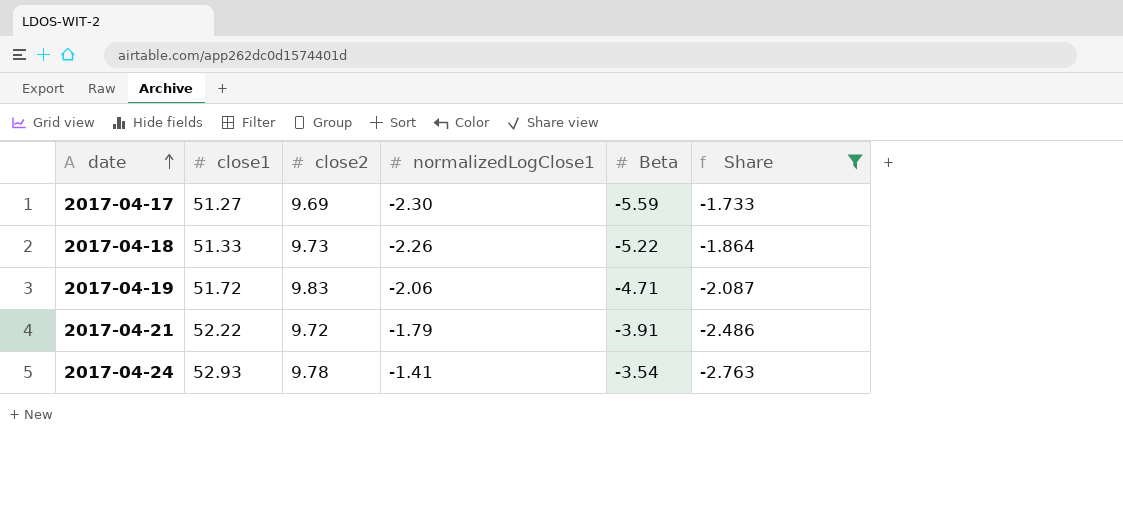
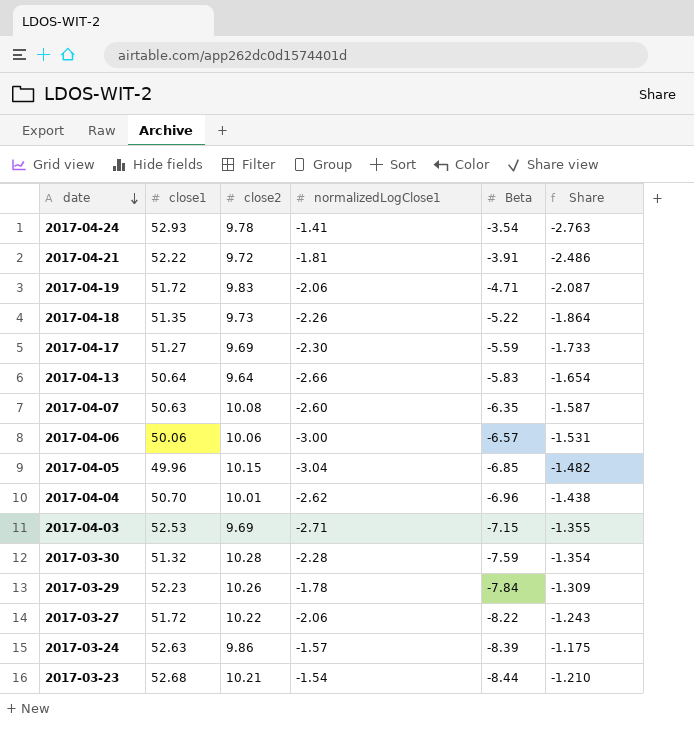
filter: Share <= -1.733 -> none
row order: date ascending -> date descending
2017-04-21 | normalizedLogClose1: -1.79 -> -1.81
2017-04-18 | close1: 51.33 -> 51.35

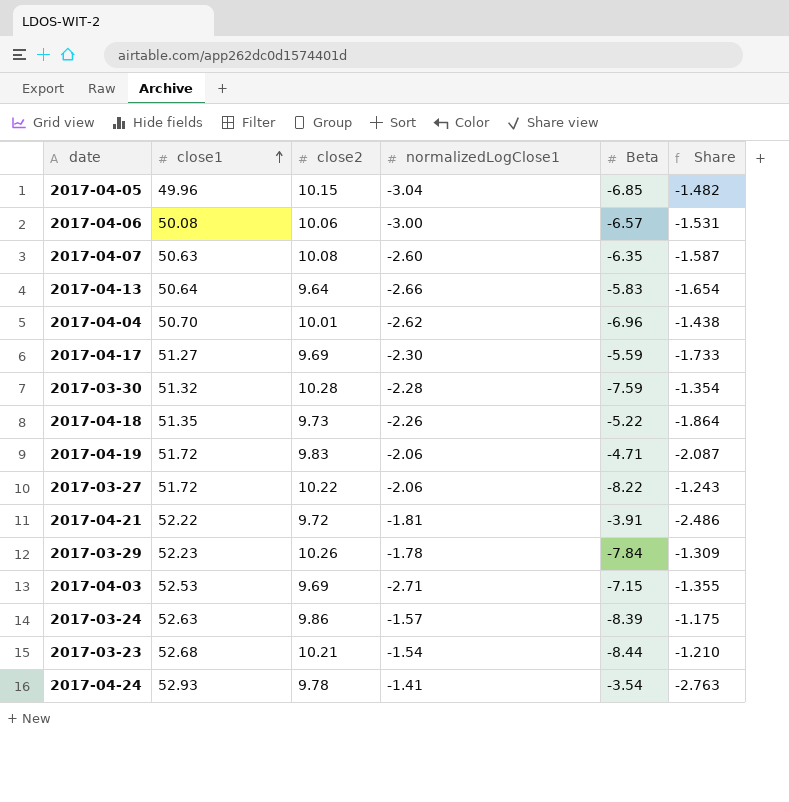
row order: date descending -> close1 ascending
2017-04-06 | close1: 50.06 -> 50.08

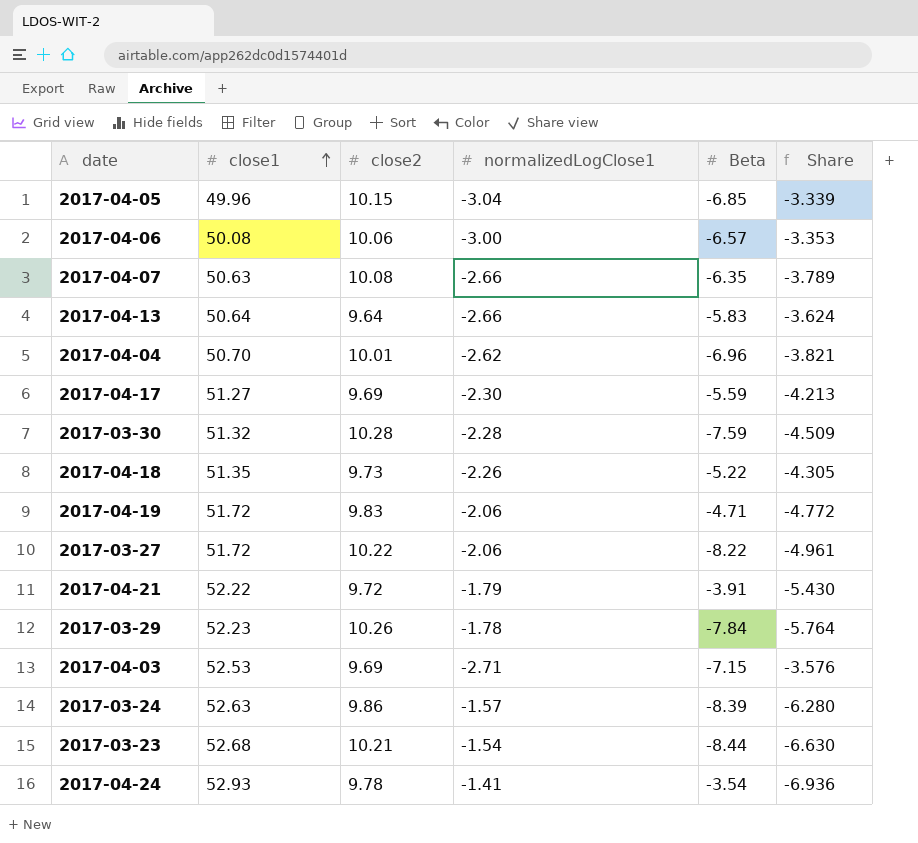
column Share | formula: [close2] / [Beta] -> [close2] / [normalizedLogClose1]
2017-04-07 | normalizedLogClose1: -2.60 -> -2.66
2017-04-21 | normalizedLogClose1: -1.81 -> -1.79

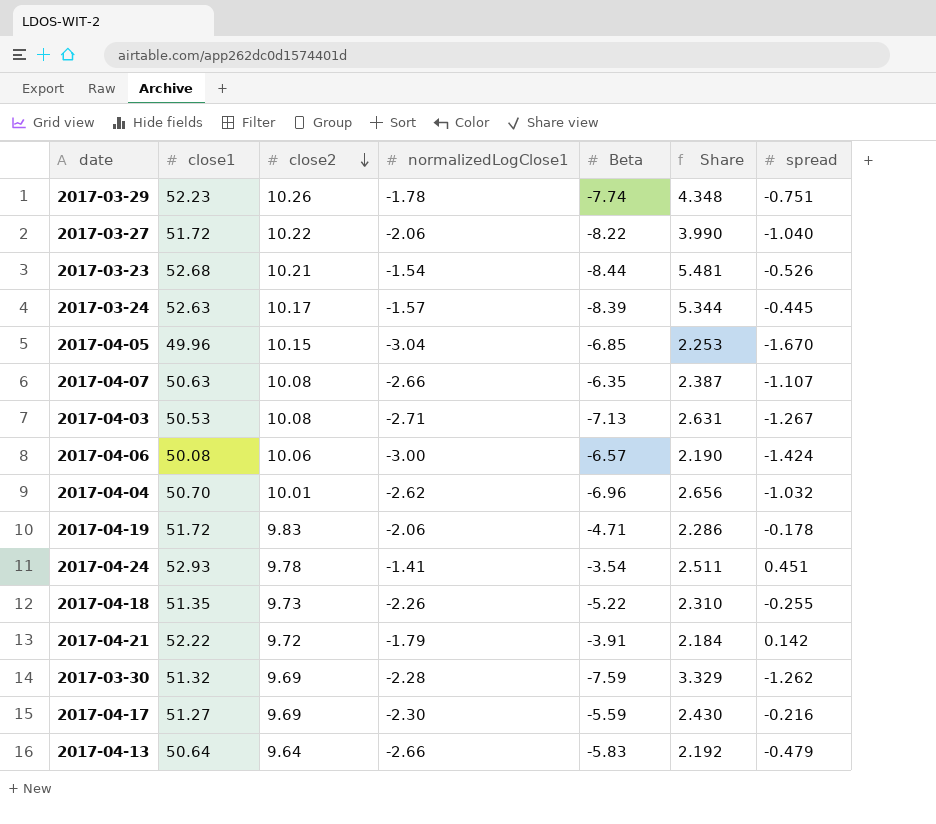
row order: close1 ascending -> close2 descending
column Share | formula: [close2] / [normalizedLogClose1] -> [Beta] / [normalizedLogClose1]
column spread | position: none -> 7
2017-03-29 | Beta: -7.84 -> -7.74
2017-03-24 | close2: 9.86 -> 10.17
2017-04-03 | close1: 52.53 -> 50.53
2017-04-03 | close2: 9.69 -> 10.08
2017-04-03 | Beta: -7.15 -> -7.13
2017-03-30 | close2: 10.28 -> 9.69

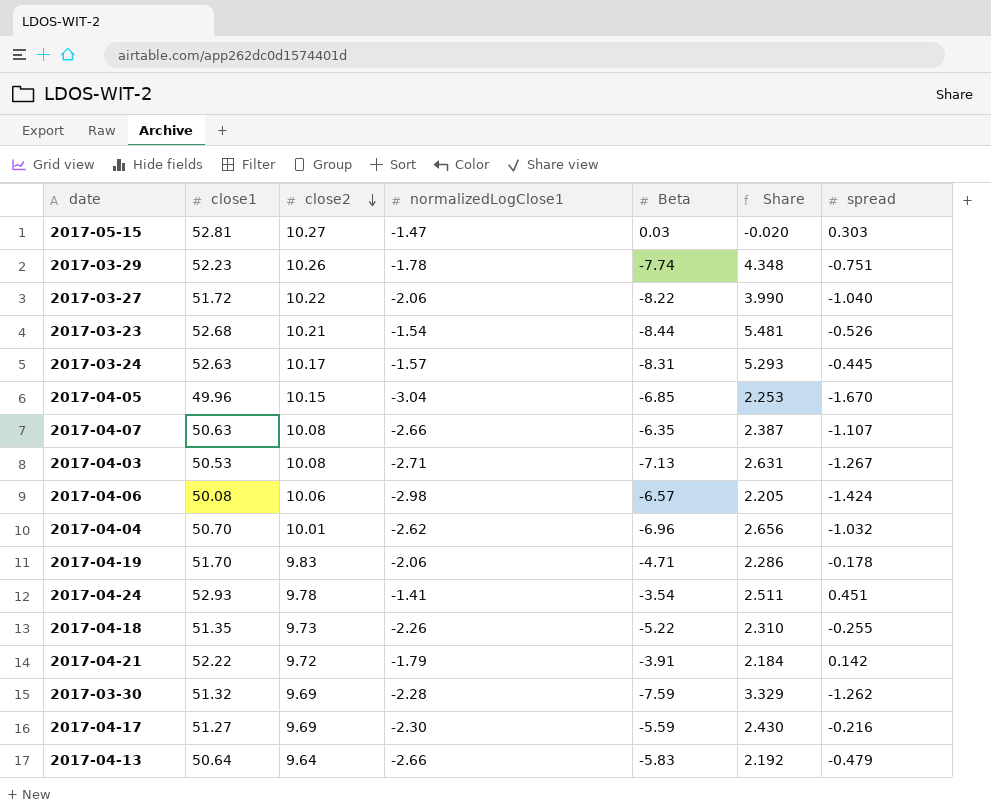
row 2017-05-15: none -> 52.81 | 10.27 | -1.47 | 0.03 | -0.020 | 0.303
2017-03-24 | Beta: -8.39 -> -8.31
2017-03-24 | Share: 5.344 -> 5.293
2017-04-06 | normalizedLogClose1: -3.00 -> -2.98
2017-04-06 | Share: 2.190 -> 2.205
2017-04-19 | close1: 51.72 -> 51.70

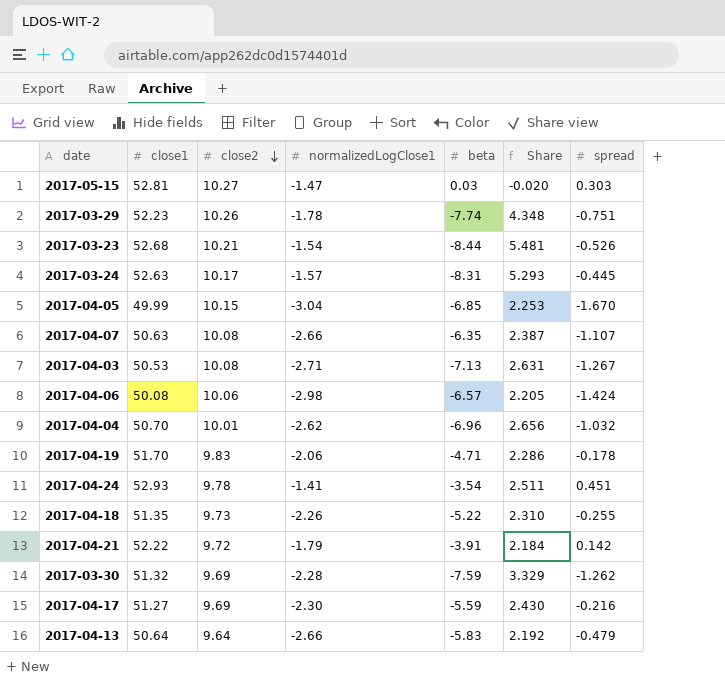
column name: Beta -> beta
row 2017-03-27: 51.72 | 10.22 | -2.06 | -8.22 | 3.990 | -1.040 -> none
2017-04-05 | close1: 49.96 -> 49.99

